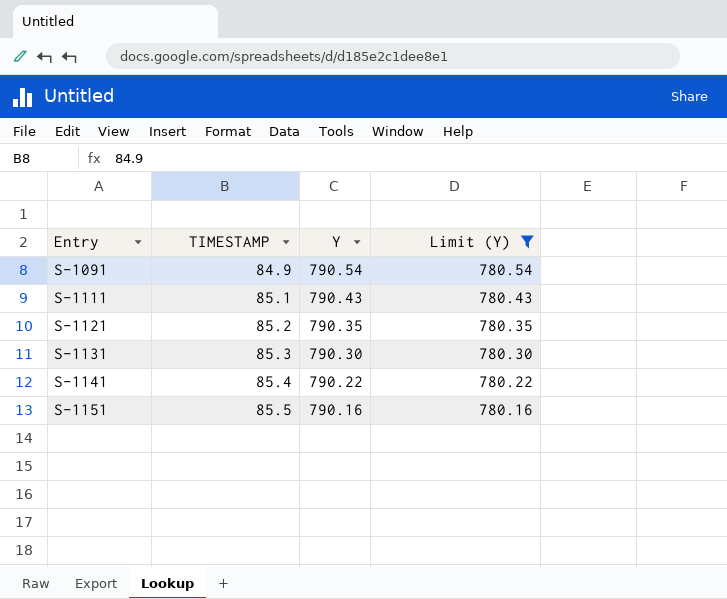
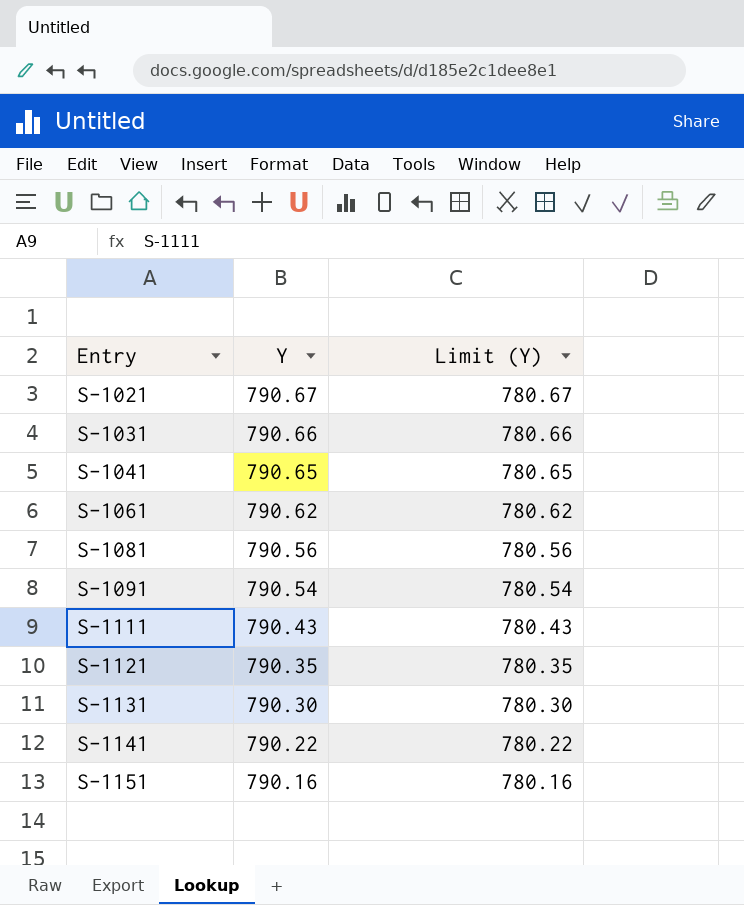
filter: Limit (Y) <= 780.54 -> none
column TIMESTAMP | position: 2 -> none

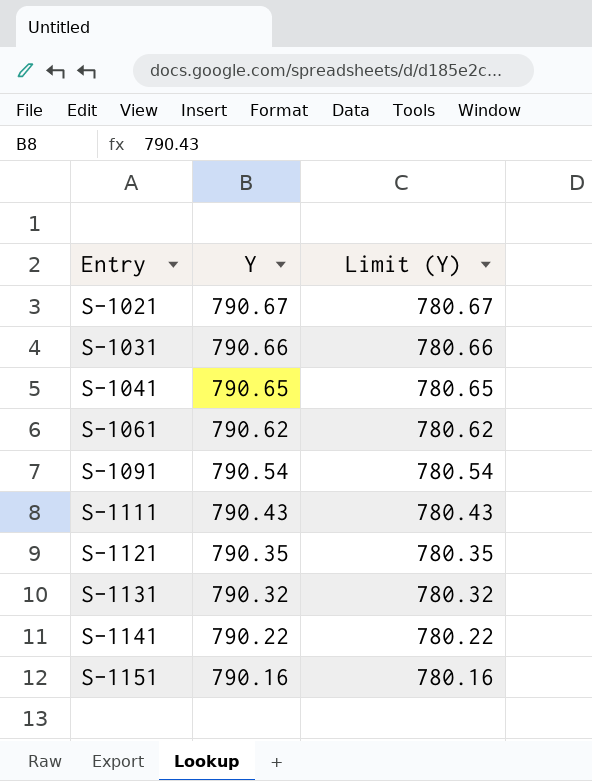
row S-1081: 790.56 | 780.56 -> none
S-1131 | Y: 790.30 -> 790.32
S-1131 | Limit (Y): 780.30 -> 780.32

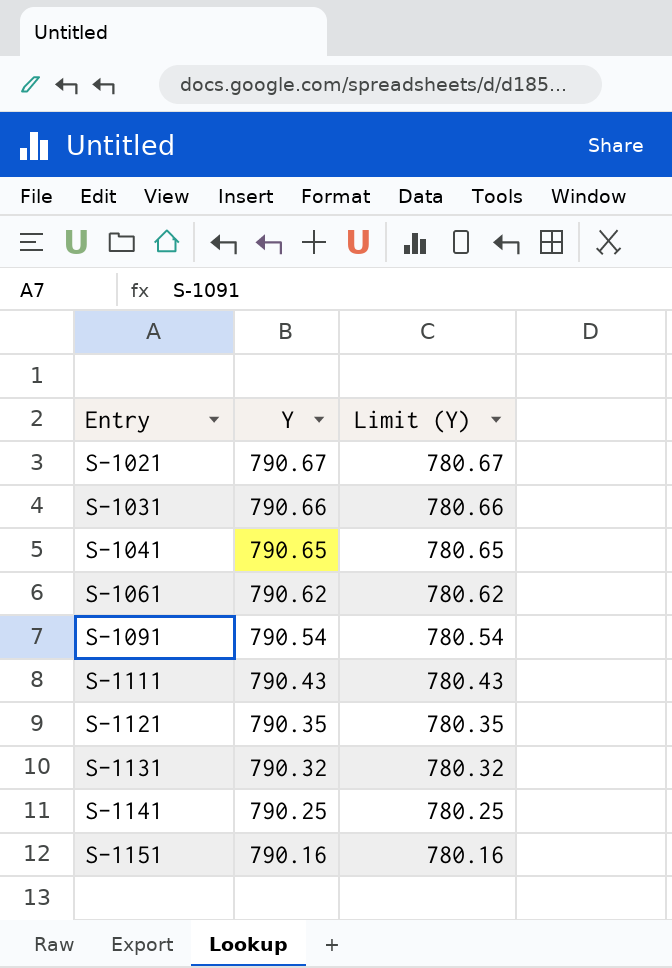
S-1141 | Y: 790.22 -> 790.25
S-1141 | Limit (Y): 780.22 -> 780.25

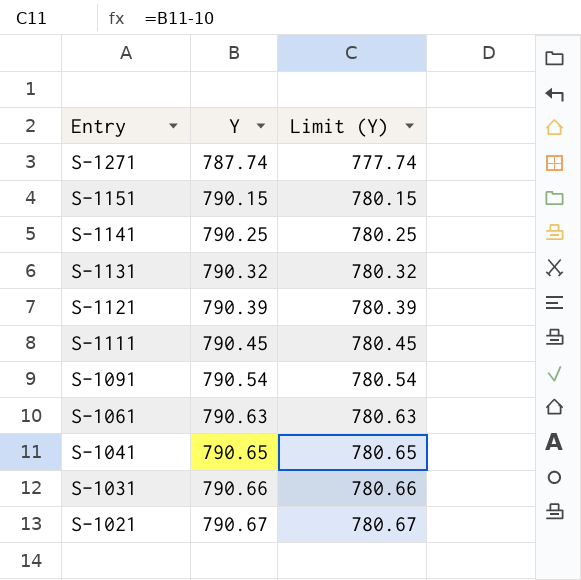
row order: Entry ascending -> Entry descending
row S-1271: none -> 787.74 | 777.74
S-1151 | Y: 790.16 -> 790.15
S-1151 | Limit (Y): 780.16 -> 780.15
S-1121 | Y: 790.35 -> 790.39
S-1121 | Limit (Y): 780.35 -> 780.39
S-1111 | Y: 790.43 -> 790.45
S-1111 | Limit (Y): 780.43 -> 780.45
S-1061 | Y: 790.62 -> 790.63
S-1061 | Limit (Y): 780.62 -> 780.63

